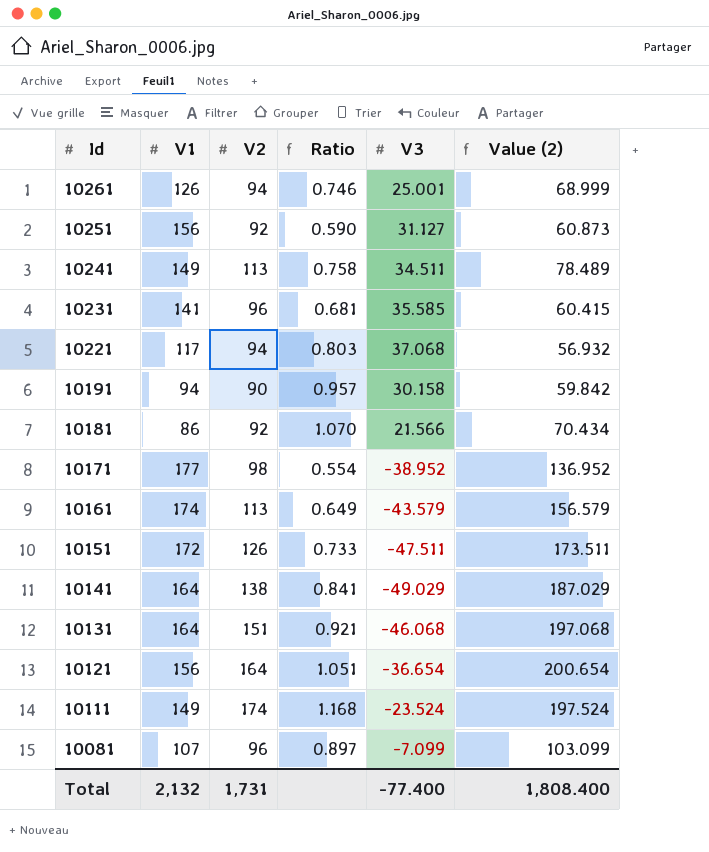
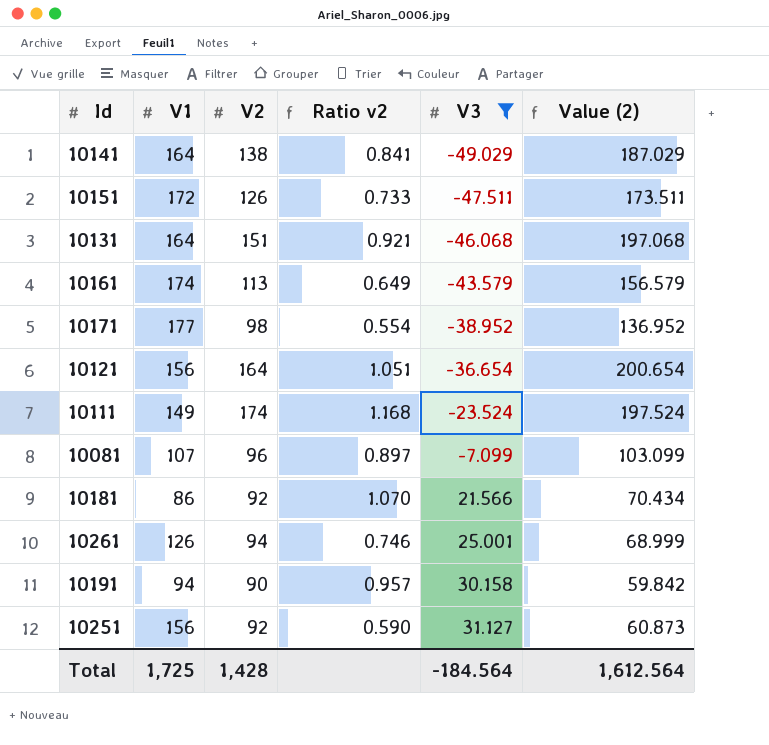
filter: none -> V3 <= 31.127
row order: Id descending -> V3 ascending
column name: Ratio -> Ratio v2
Total | V1: 2,132 -> 1,725
Total | V2: 1,731 -> 1,428
Total | V3: -77.400 -> -184.564
Total | Value (2): 1,808.400 -> 1,612.564

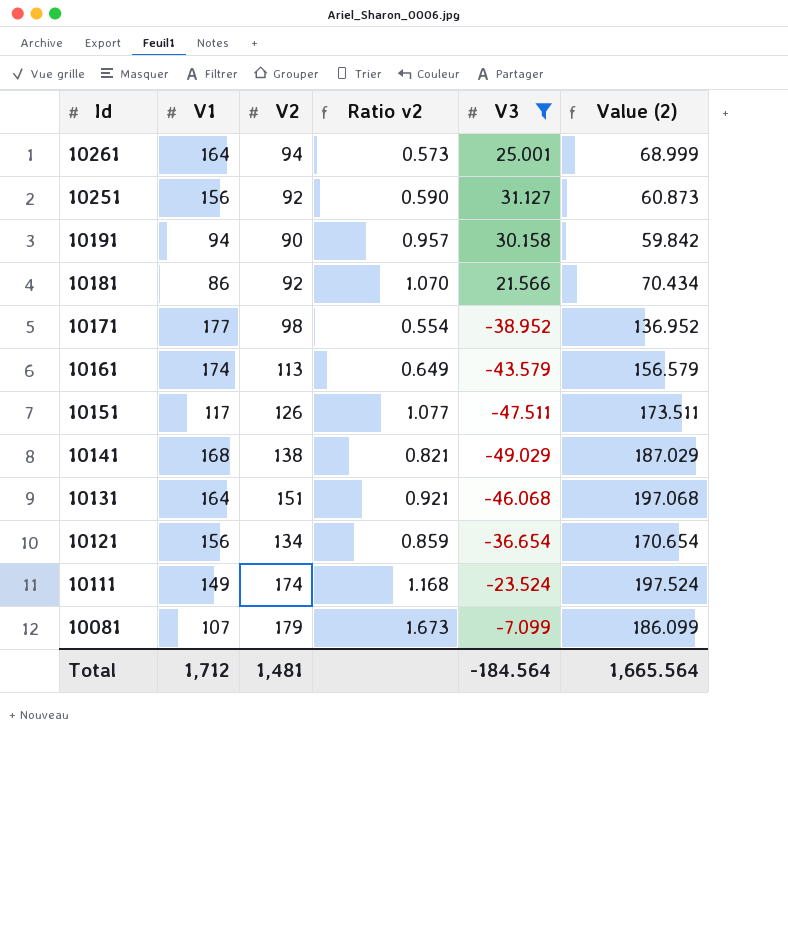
row order: V3 ascending -> Id descending
10261 | V1: 126 -> 164
10261 | Ratio v2: 0.746 -> 0.573
10151 | V1: 172 -> 117
10151 | Ratio v2: 0.733 -> 1.077
10141 | V1: 164 -> 168
10141 | Ratio v2: 0.841 -> 0.821
10121 | V2: 164 -> 134
10121 | Ratio v2: 1.051 -> 0.859
10121 | Value (2): 200.654 -> 170.654
10081 | V2: 96 -> 179
10081 | Ratio v2: 0.897 -> 1.673
10081 | Value (2): 103.099 -> 186.099
Total | V1: 1,725 -> 1,712
Total | V2: 1,428 -> 1,481
Total | Value (2): 1,612.564 -> 1,665.564

